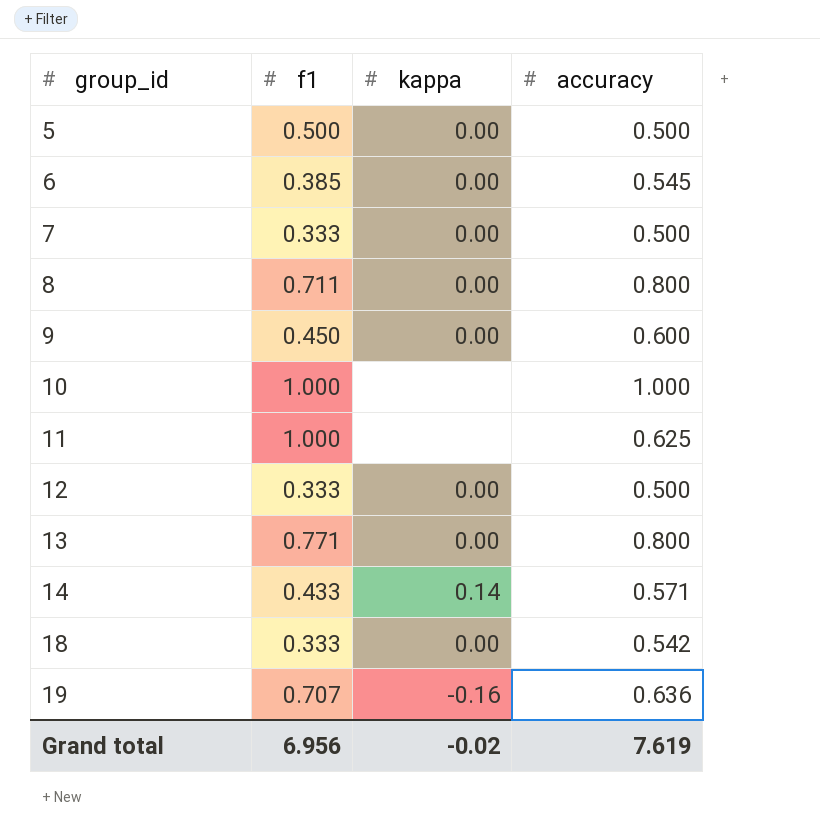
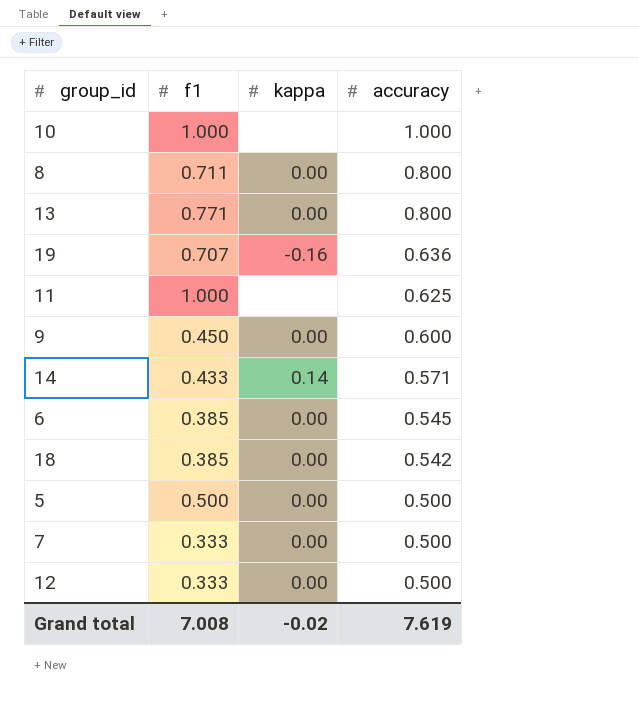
row order: group_id ascending -> accuracy descending
18 | f1: 0.333 -> 0.385
Grand total | f1: 6.956 -> 7.008

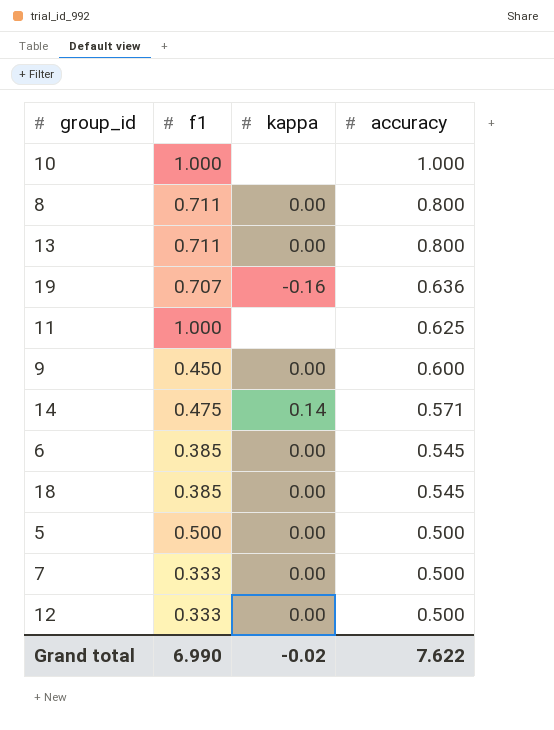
13 | f1: 0.771 -> 0.711
14 | f1: 0.433 -> 0.475
18 | accuracy: 0.542 -> 0.545
Grand total | f1: 7.008 -> 6.990
Grand total | accuracy: 7.619 -> 7.622

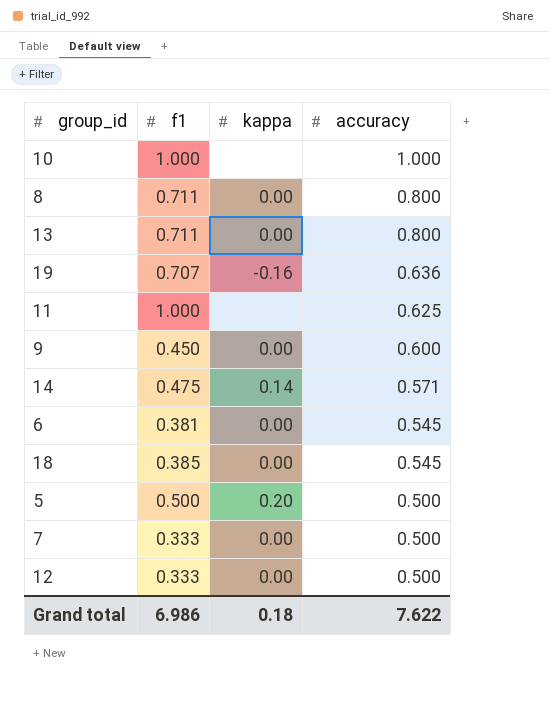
6 | f1: 0.385 -> 0.381
5 | kappa: 0.00 -> 0.20
Grand total | f1: 6.990 -> 6.986
Grand total | kappa: -0.02 -> 0.18

